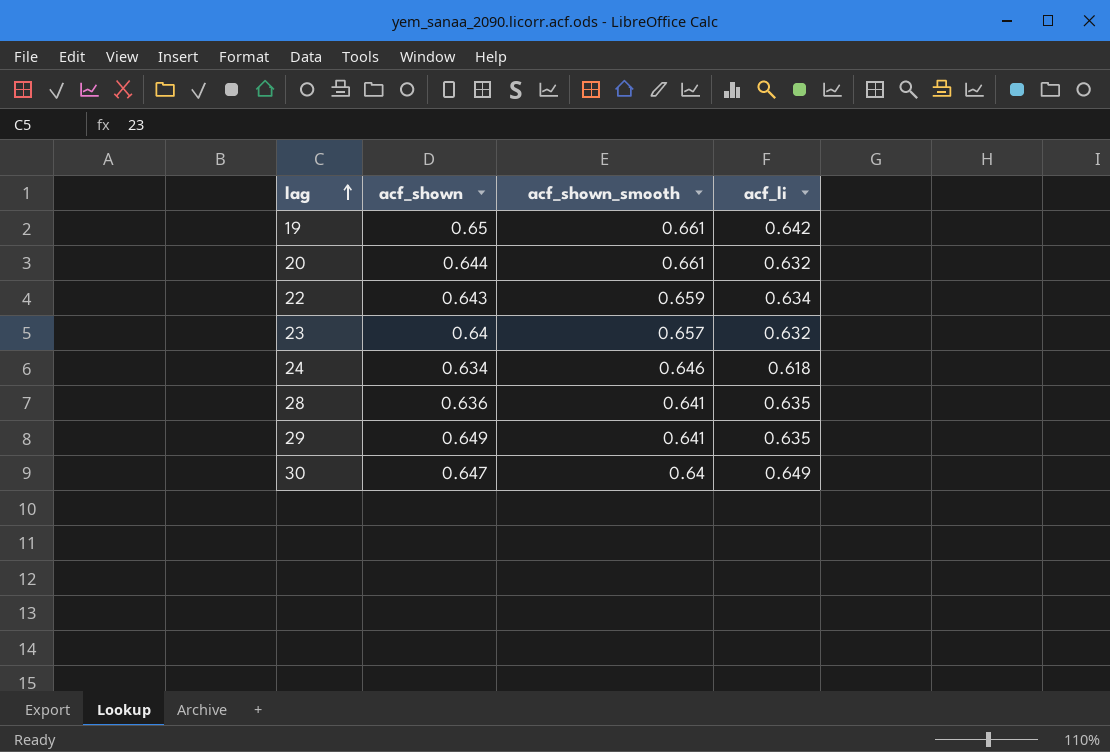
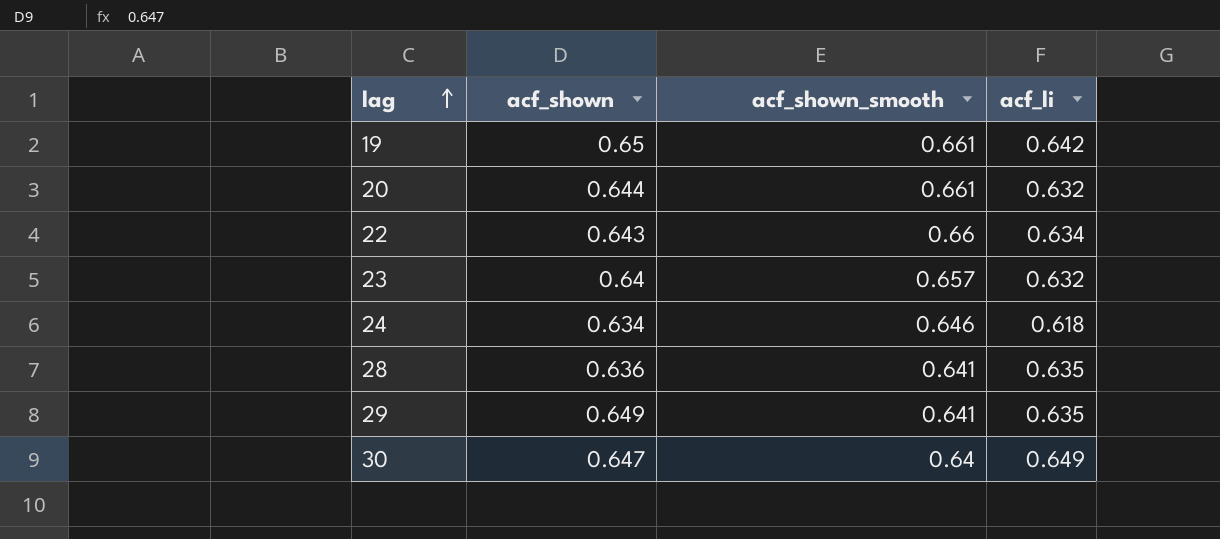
22 | acf_shown_smooth: 0.659 -> 0.66

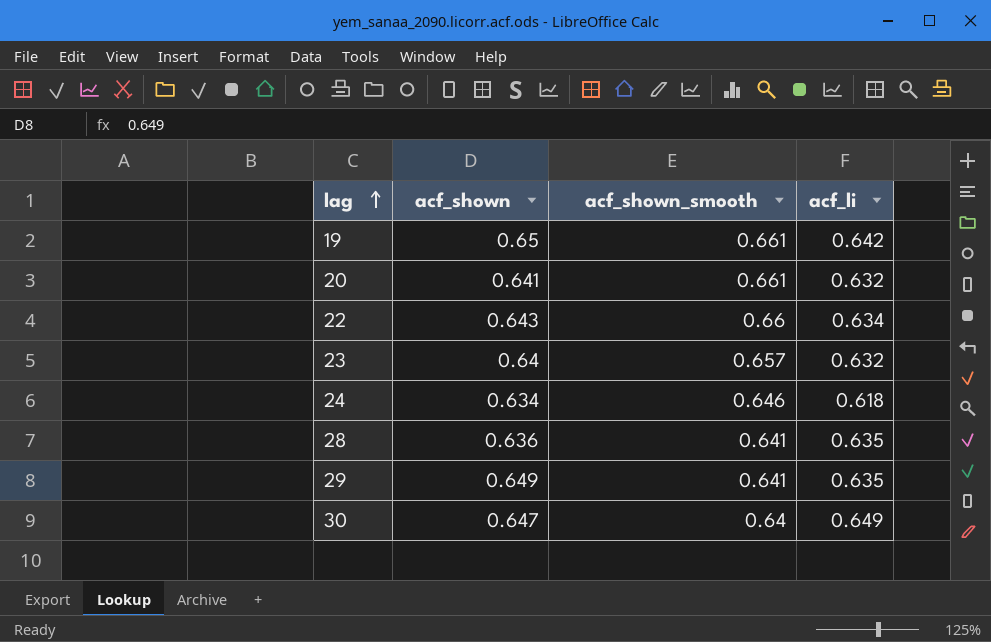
20 | acf_shown: 0.644 -> 0.641

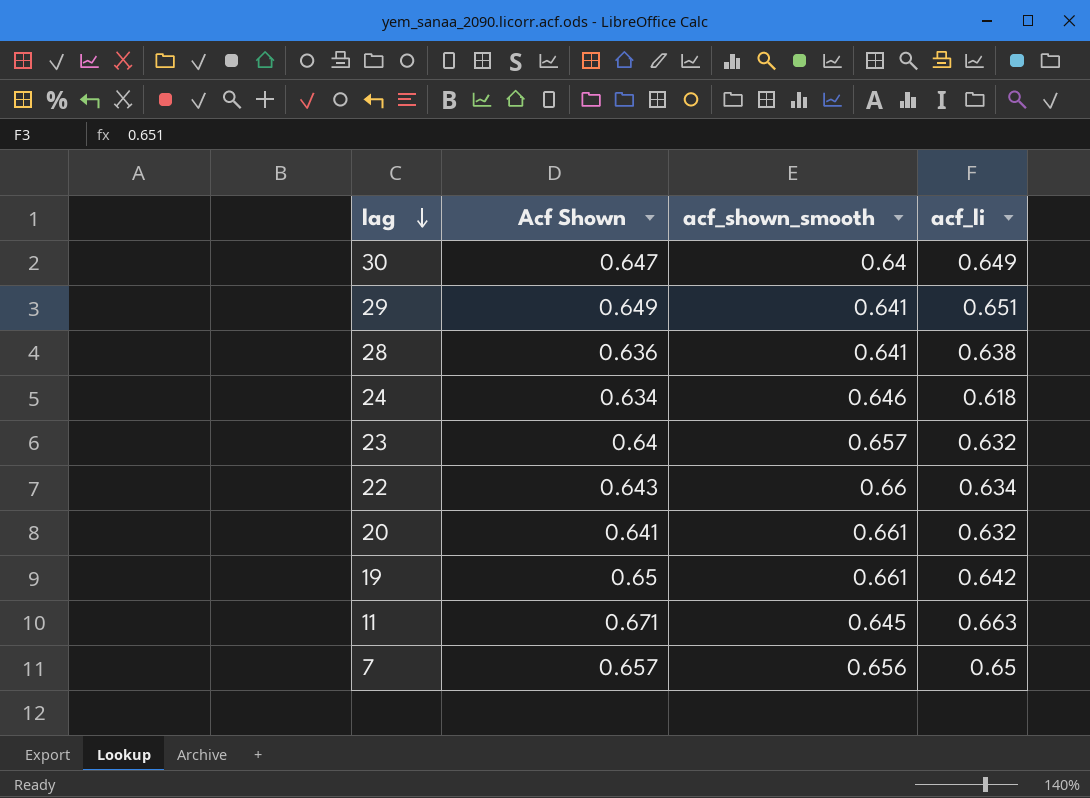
row order: lag ascending -> lag descending
column name: acf_shown -> Acf Shown
29 | acf_li: 0.635 -> 0.651
28 | acf_li: 0.635 -> 0.638
row 11: none -> 0.671 | 0.645 | 0.663
row 7: none -> 0.657 | 0.656 | 0.65

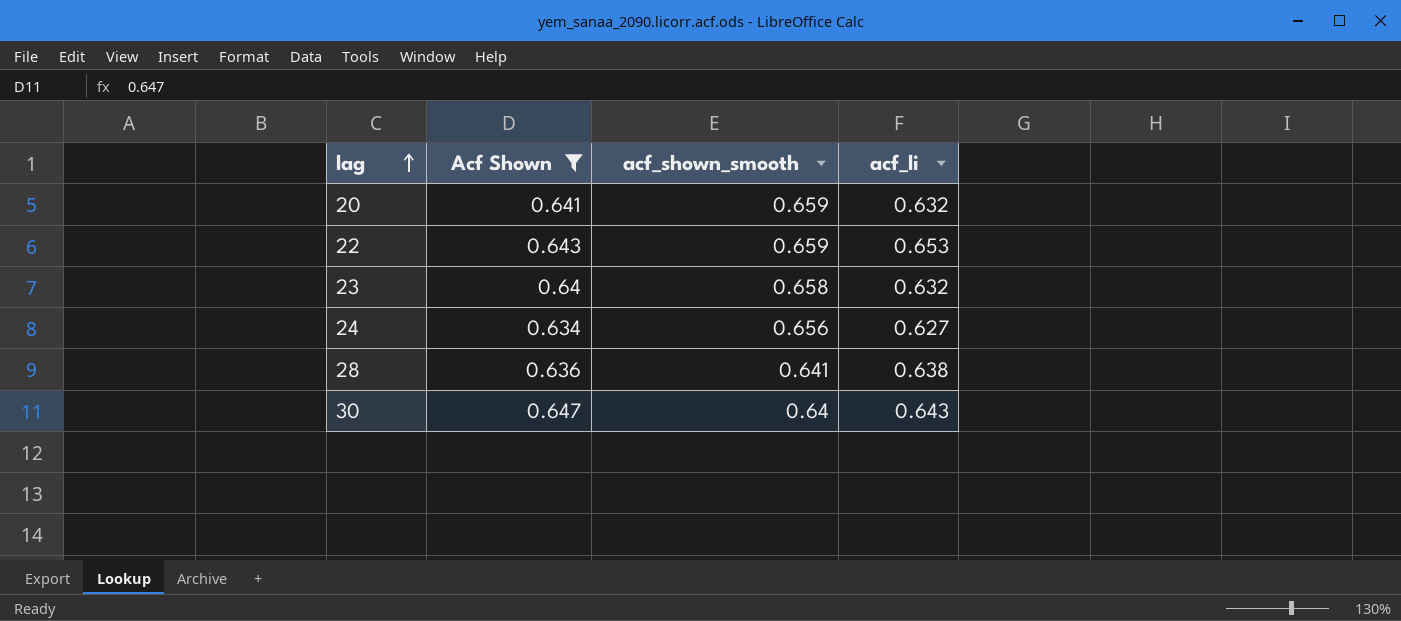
filter: none -> Acf Shown <= 0.647
row order: lag descending -> lag ascending
20 | acf_shown_smooth: 0.661 -> 0.659
22 | acf_shown_smooth: 0.66 -> 0.659
22 | acf_li: 0.634 -> 0.653
23 | acf_shown_smooth: 0.657 -> 0.658
24 | acf_shown_smooth: 0.646 -> 0.656
24 | acf_li: 0.618 -> 0.627
30 | acf_li: 0.649 -> 0.643

